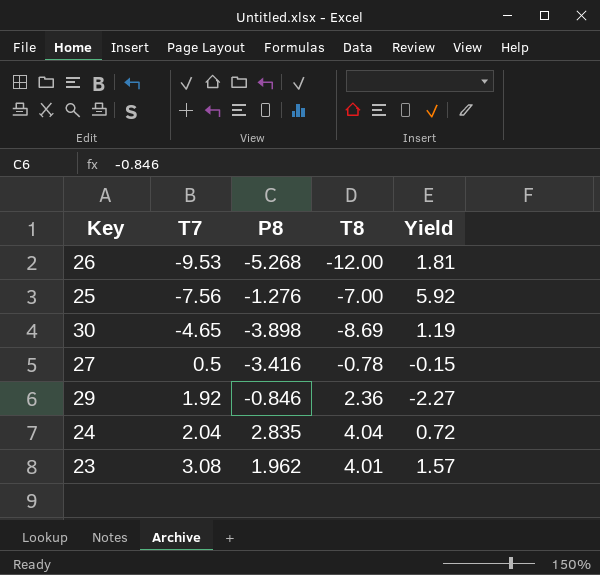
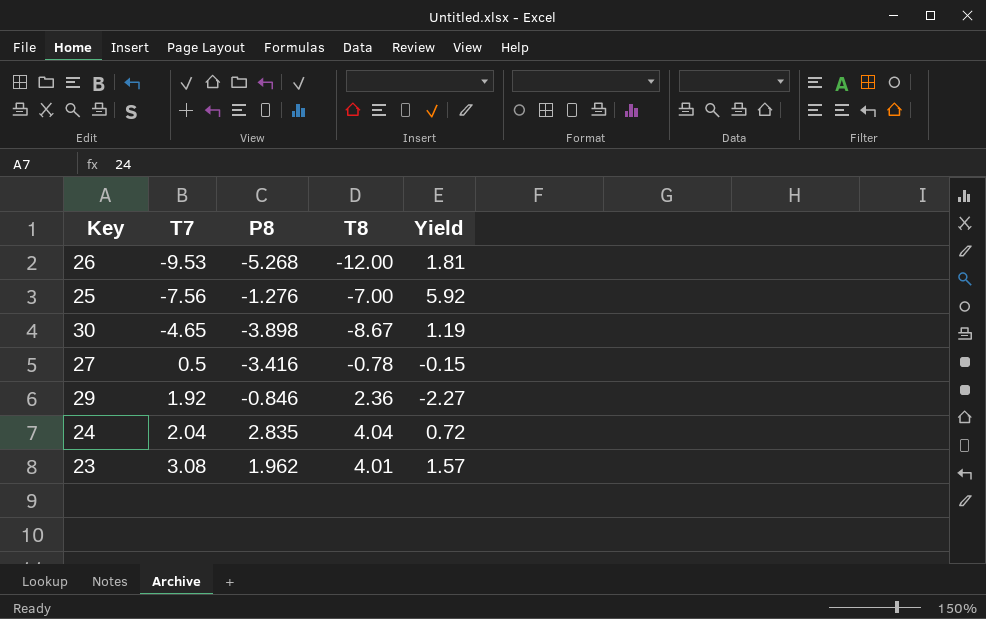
30 | T8: -8.69 -> -8.67

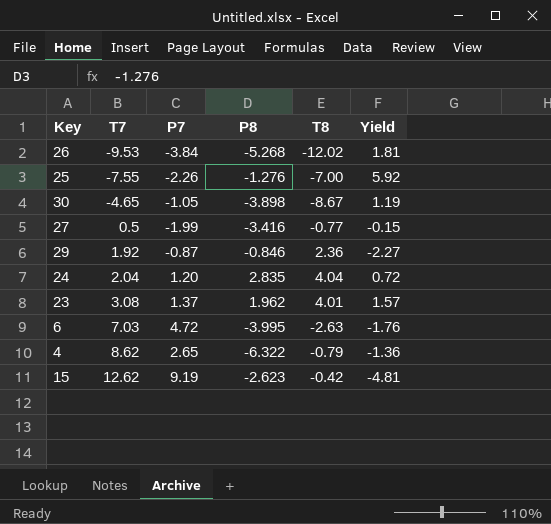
column P7 | position: none -> 3
26 | T8: -12.00 -> -12.02
25 | T7: -7.56 -> -7.55
27 | T8: -0.78 -> -0.77
row 6: none -> 7.03 | 4.72 | -3.995 | -2.63 | -1.76
row 4: none -> 8.62 | 2.65 | -6.322 | -0.79 | -1.36
row 15: none -> 12.62 | 9.19 | -2.623 | -0.42 | -4.81

